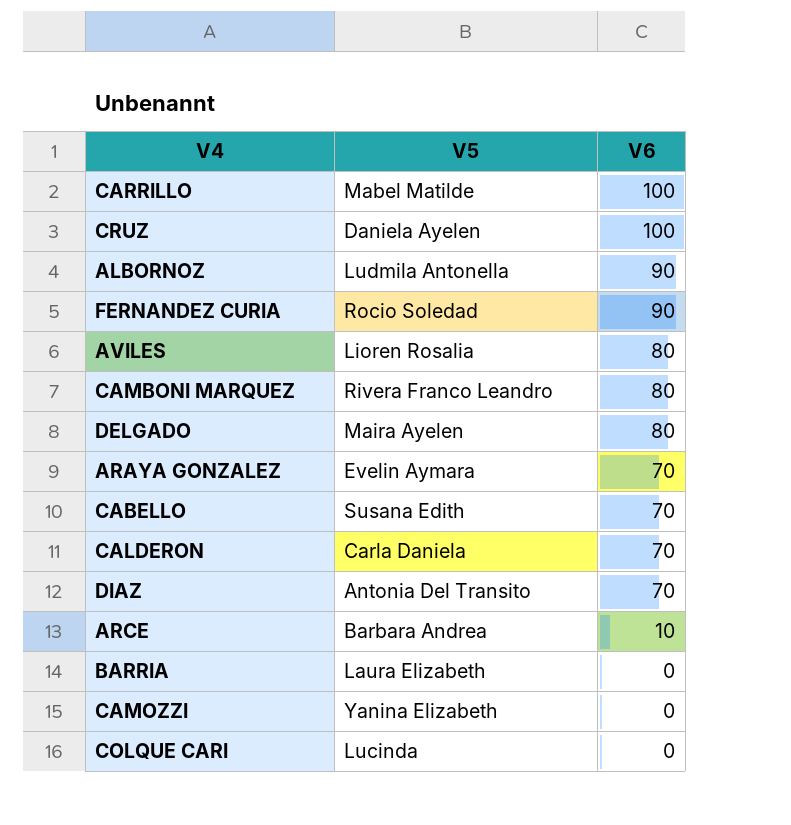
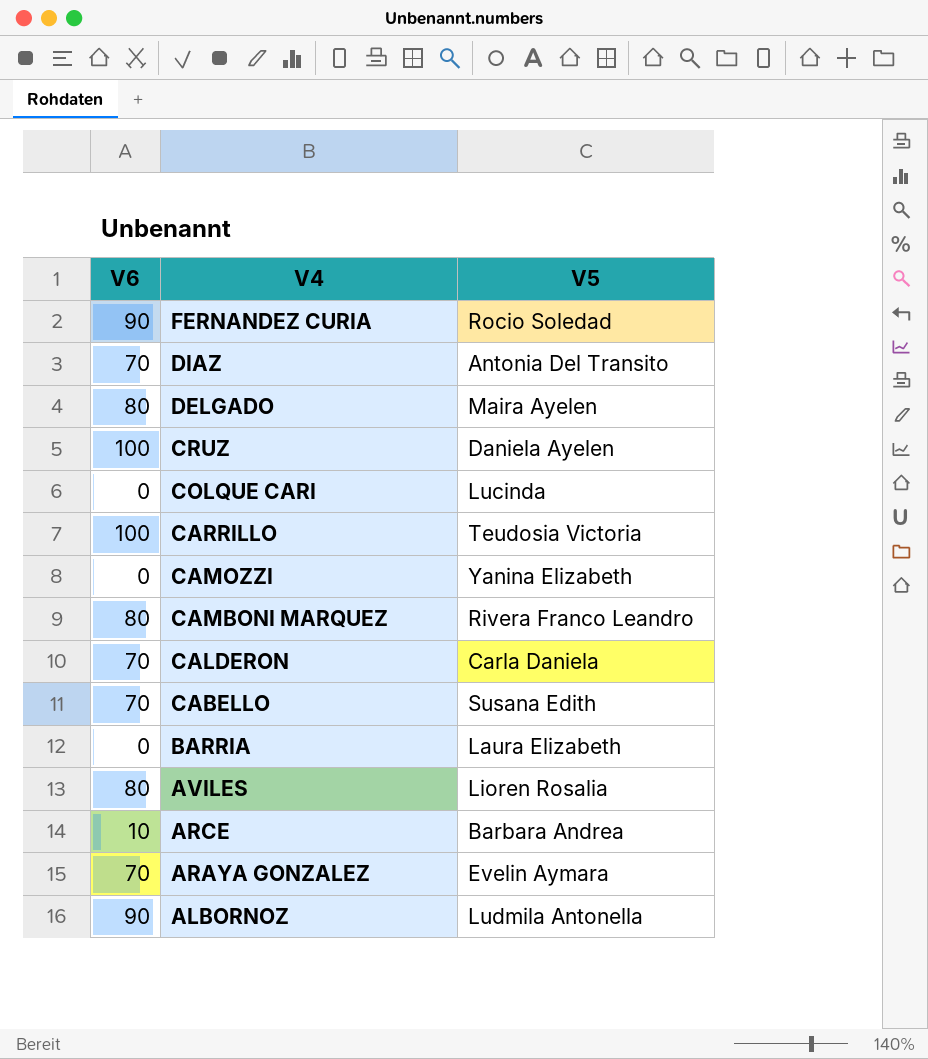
row order: V6 descending -> V4 descending
column V6 | position: 3 -> 1
CARRILLO | V5: Mabel Matilde -> Teudosia Victoria

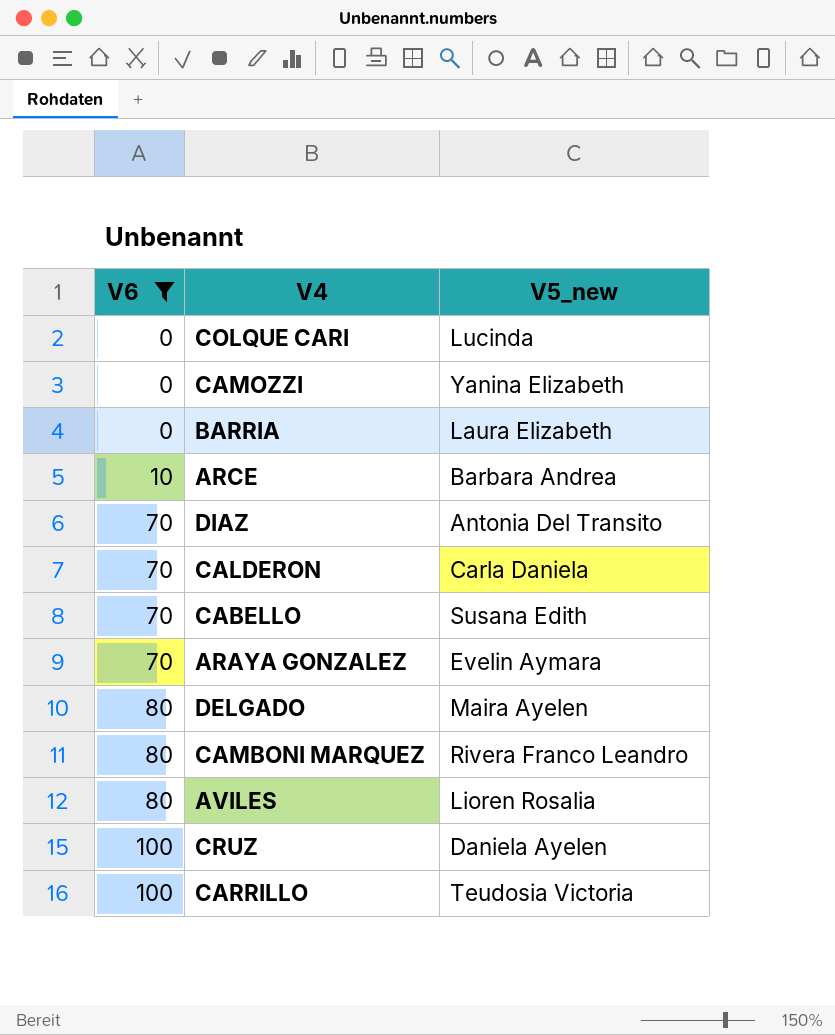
filter: none -> V6 != 90
row order: V4 descending -> V6 ascending
column name: V5 -> V5_new

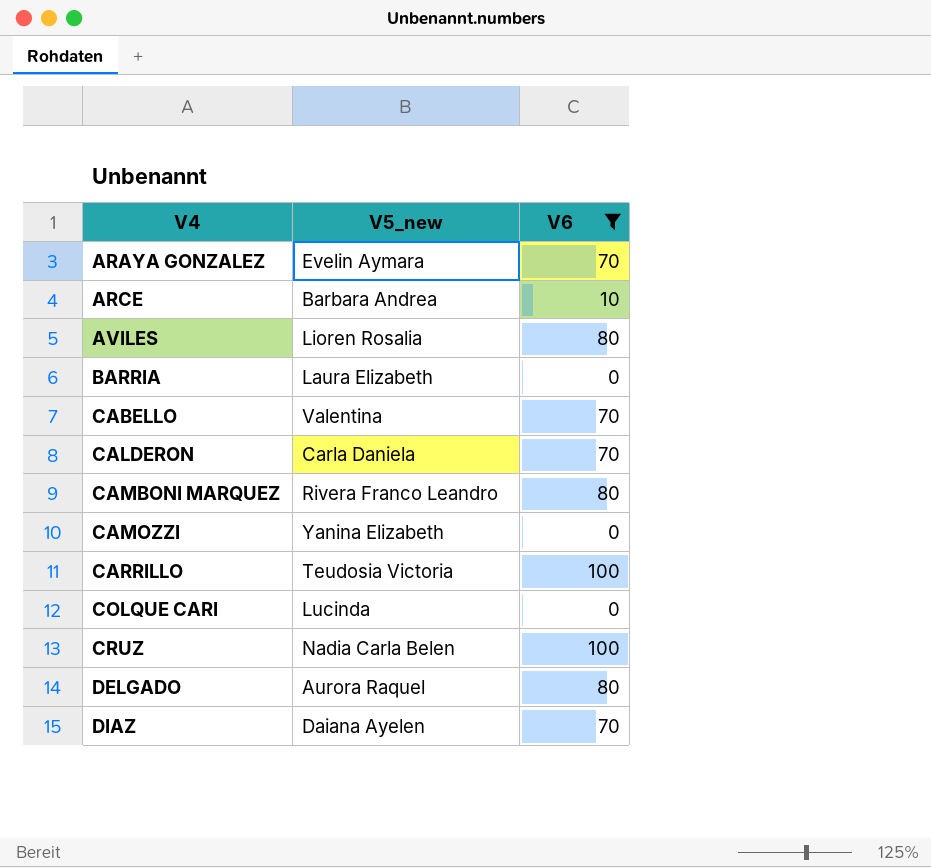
row order: V6 ascending -> V4 ascending
column V6 | position: 1 -> 3
CABELLO | V5_new: Susana Edith -> Valentina
CRUZ | V5_new: Daniela Ayelen -> Nadia Carla Belen
DELGADO | V5_new: Maira Ayelen -> Aurora Raquel
DIAZ | V5_new: Antonia Del Transito -> Daiana Ayelen

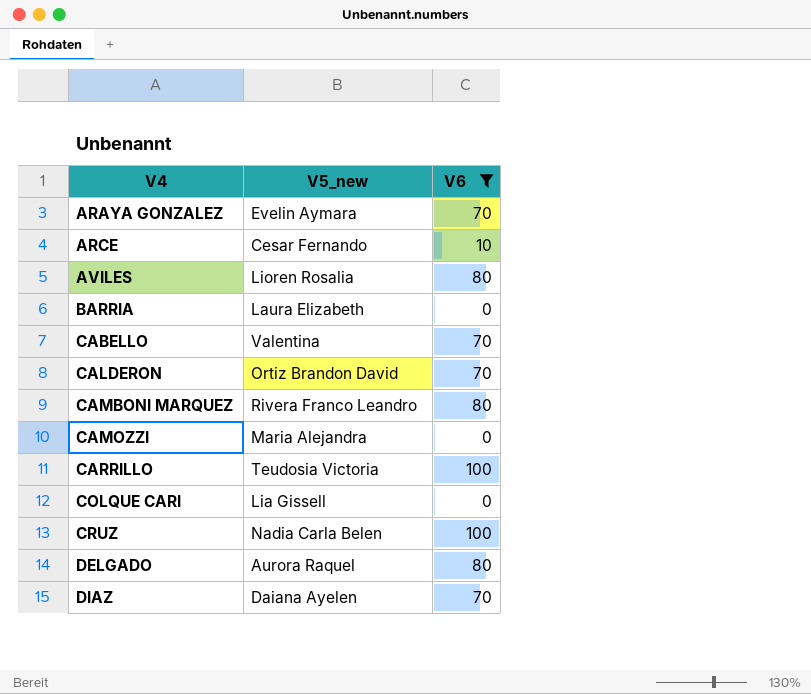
ARCE | V5_new: Barbara Andrea -> Cesar Fernando
CALDERON | V5_new: Carla Daniela -> Ortiz Brandon David
CAMOZZI | V5_new: Yanina Elizabeth -> Maria Alejandra
COLQUE CARI | V5_new: Lucinda -> Lia Gissell

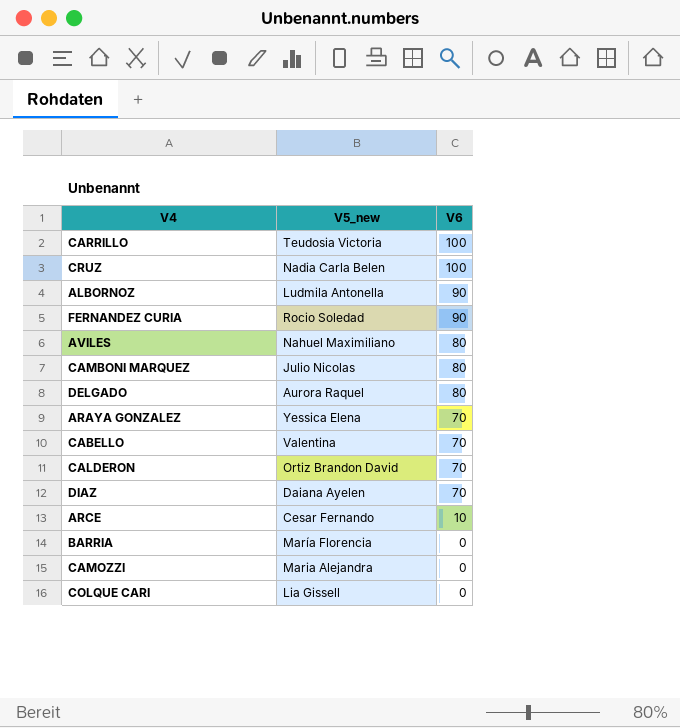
filter: V6 != 90 -> none
row order: V4 ascending -> V6 descending
AVILES | V5_new: Lioren Rosalia -> Nahuel Maximiliano
CAMBONI MARQUEZ | V5_new: Rivera Franco Leandro -> Julio Nicolas
ARAYA GONZALEZ | V5_new: Evelin Aymara -> Yessica Elena
BARRIA | V5_new: Laura Elizabeth -> María Florencia

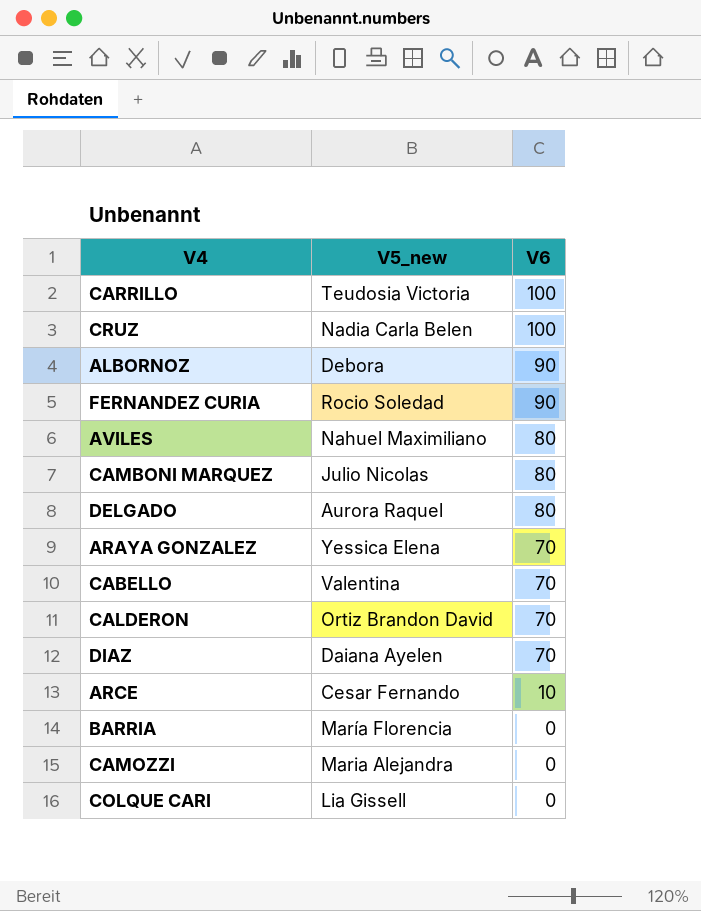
ALBORNOZ | V5_new: Ludmila Antonella -> Debora

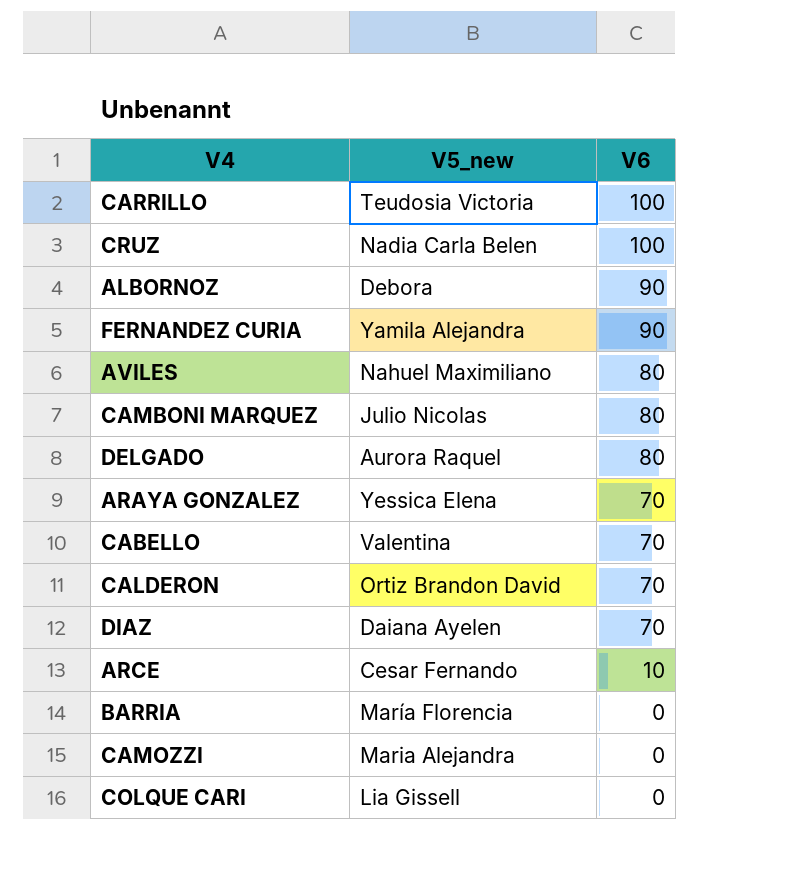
FERNANDEZ CURIA | V5_new: Rocio Soledad -> Yamila Alejandra

